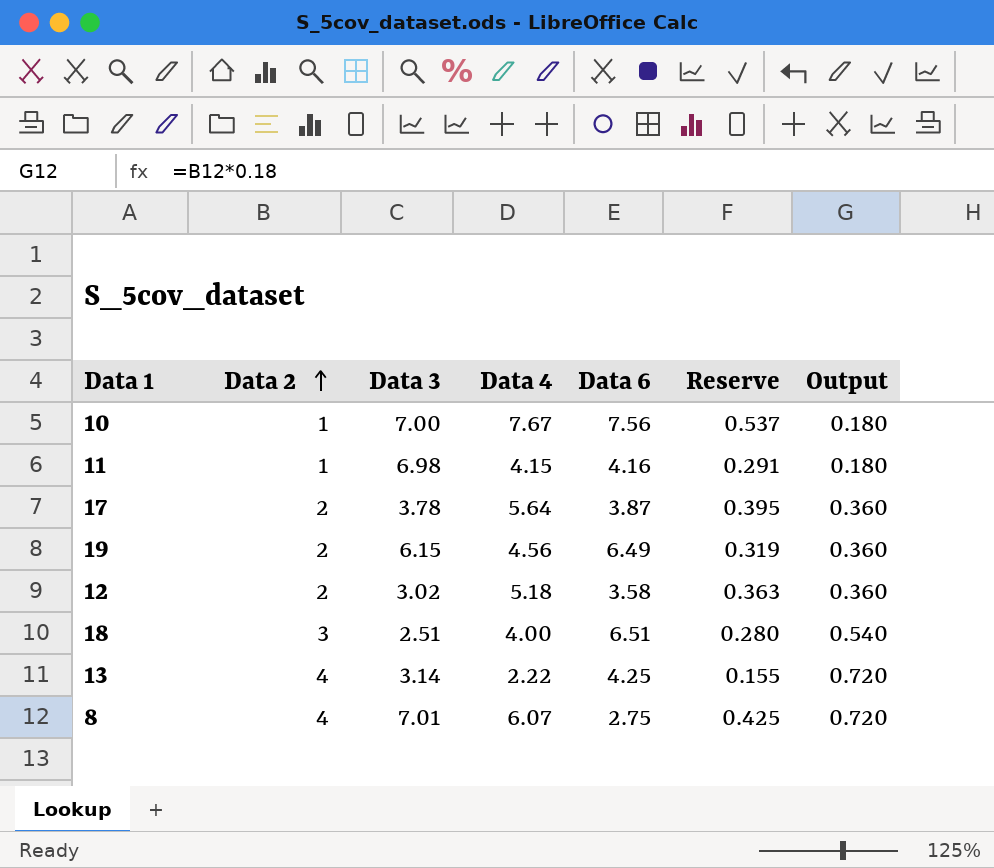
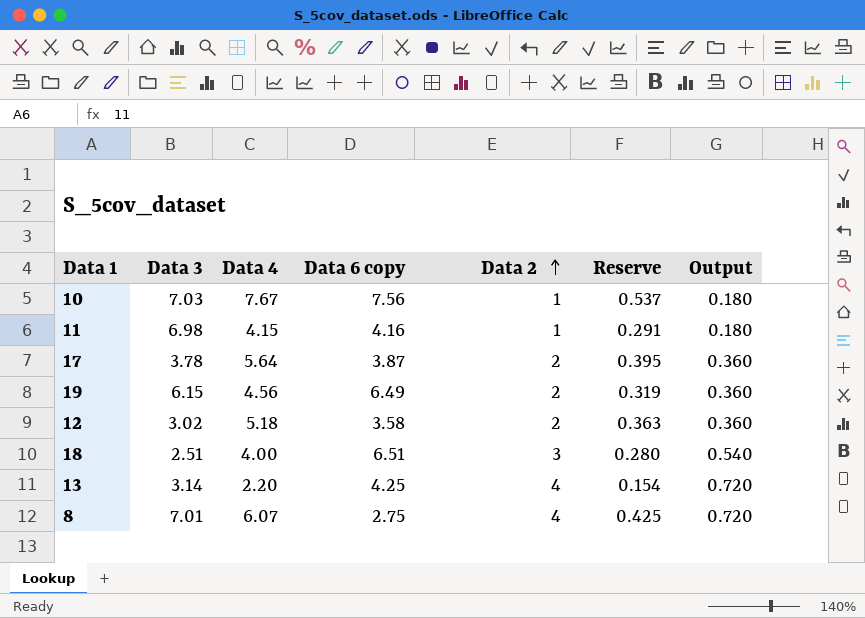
column name: Data 6 -> Data 6 copy
column Data 2 | position: 2 -> 5
10 | Data 3: 7.00 -> 7.03
13 | Data 4: 2.22 -> 2.20
13 | Reserve: 0.155 -> 0.154

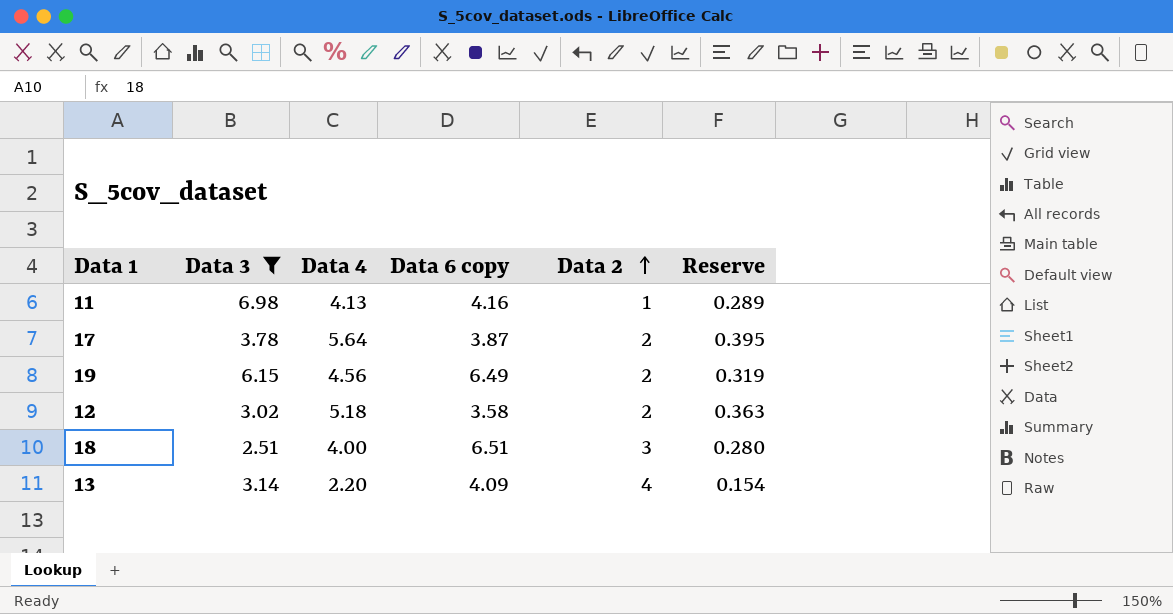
filter: none -> Data 3 <= 6.98
column Output | formula: [Data 2] * 0.18 -> none
11 | Data 4: 4.15 -> 4.13
11 | Reserve: 0.291 -> 0.289
13 | Data 6 copy: 4.25 -> 4.09

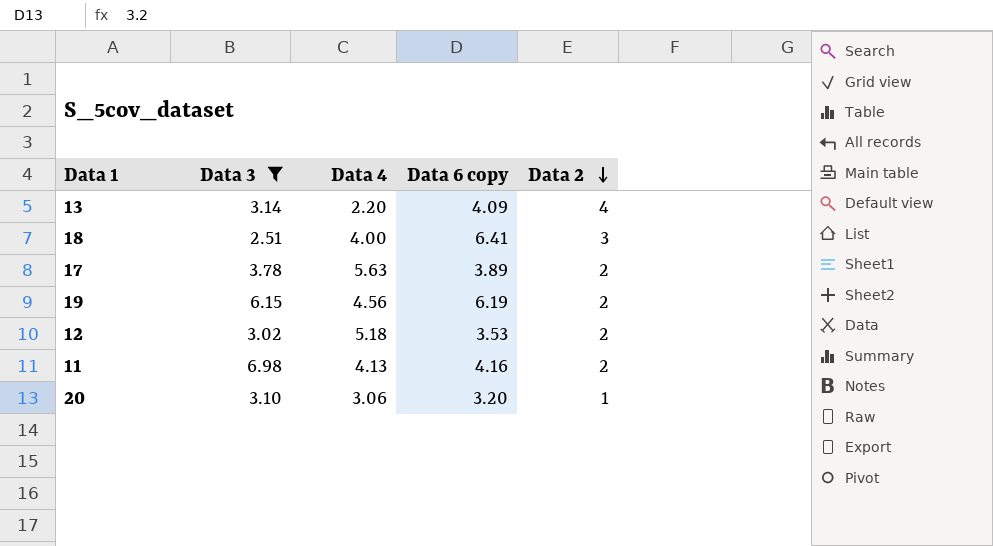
row order: Data 2 ascending -> Data 2 descending
column Reserve | formula: [Data 4] * 0.07 -> none
18 | Data 6 copy: 6.51 -> 6.41
17 | Data 4: 5.64 -> 5.63
17 | Data 6 copy: 3.87 -> 3.89
19 | Data 6 copy: 6.49 -> 6.19
12 | Data 6 copy: 3.58 -> 3.53
11 | Data 2: 1 -> 2
row 20: none -> 3.10 | 3.06 | 3.20 | 1

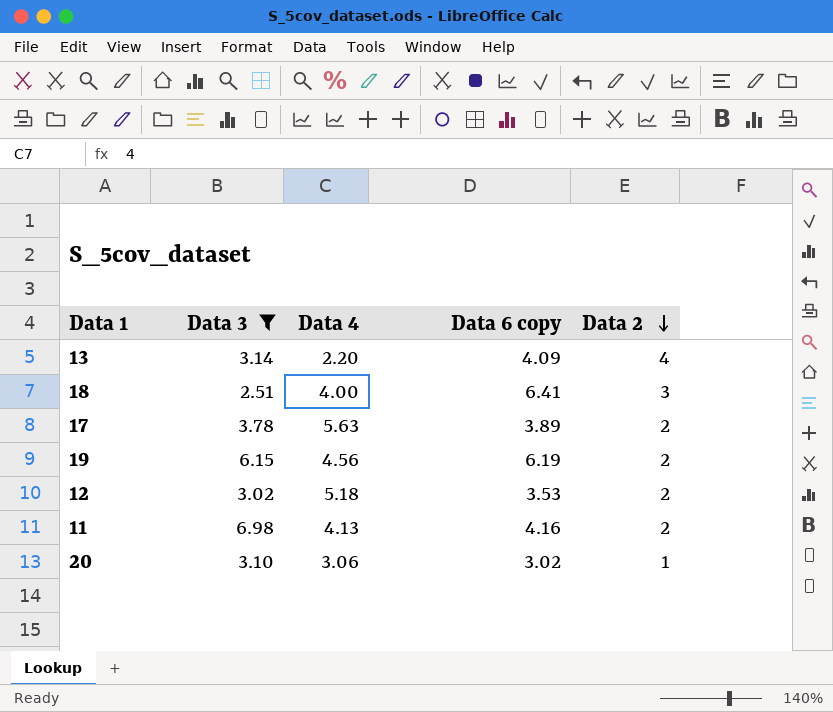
20 | Data 6 copy: 3.20 -> 3.02

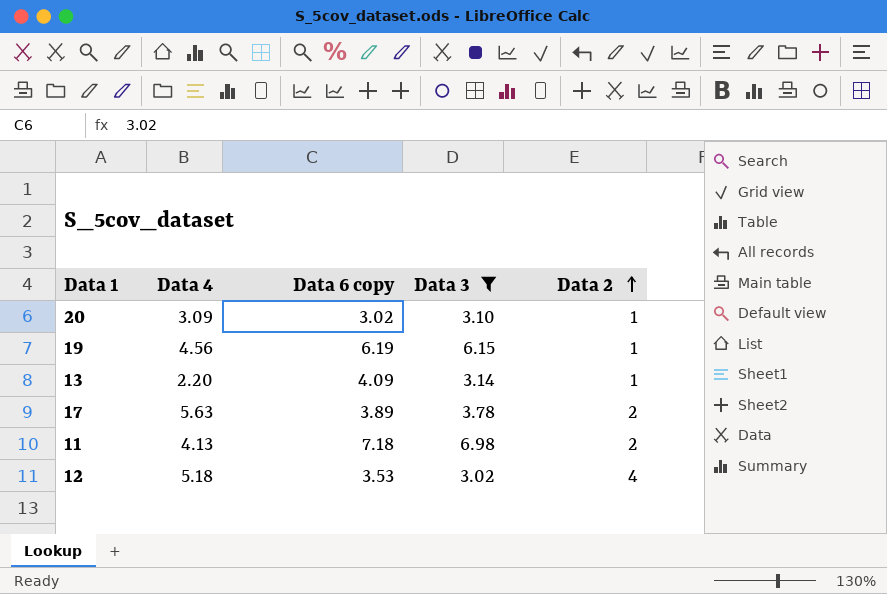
row order: Data 2 descending -> Data 2 ascending
column Data 3 | position: 2 -> 4
row 18: 2.51 | 4.00 | 6.41 | 3 -> none
20 | Data 4: 3.06 -> 3.09
19 | Data 2: 2 -> 1
13 | Data 2: 4 -> 1
11 | Data 6 copy: 4.16 -> 7.18
12 | Data 2: 2 -> 4

